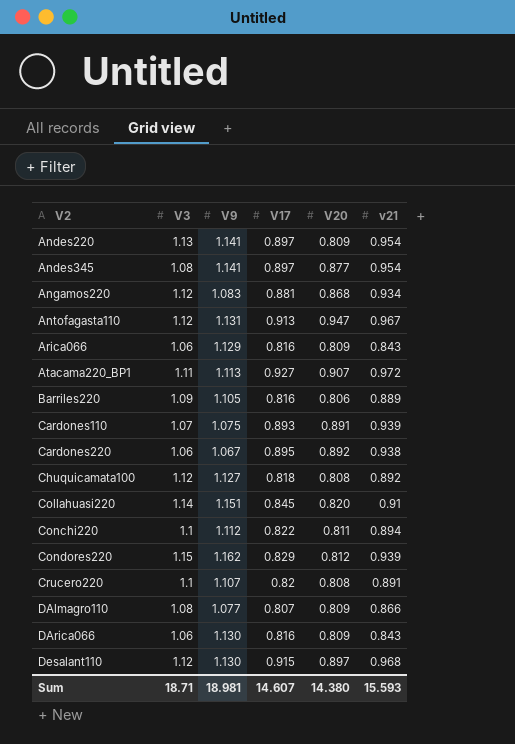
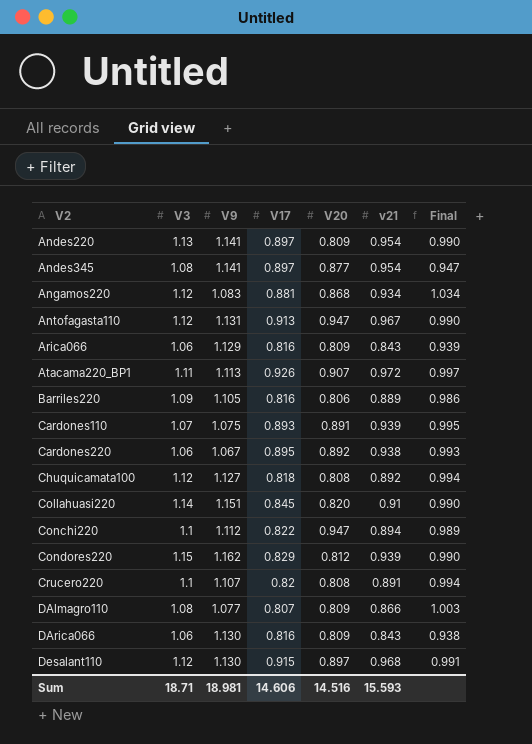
column Final | formula: none -> [V3] / [V9]
Atacama220_BP1 | V17: 0.927 -> 0.926
Conchi220 | V20: 0.811 -> 0.947
Sum | V17: 14.607 -> 14.606
Sum | V20: 14.380 -> 14.516

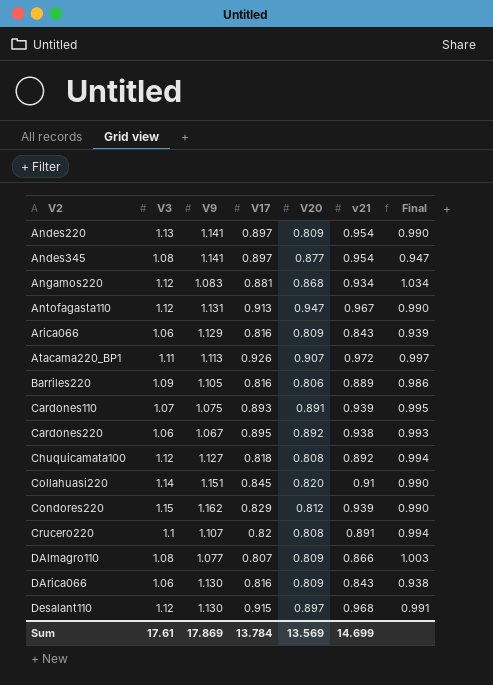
row Conchi220: 1.1 | 1.112 | 0.822 | 0.947 | 0.894 | 0.989 -> none
Sum | V3: 18.71 -> 17.61
Sum | V9: 18.981 -> 17.869
Sum | V17: 14.606 -> 13.784
Sum | V20: 14.516 -> 13.569
Sum | v21: 15.593 -> 14.699

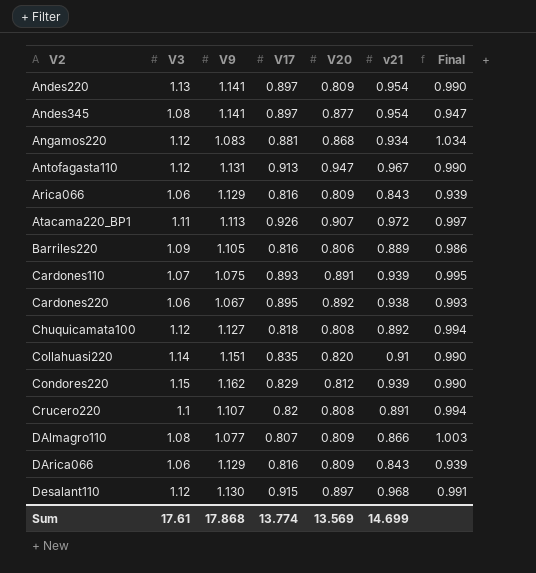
Collahuasi220 | V17: 0.845 -> 0.835
DArica066 | V9: 1.130 -> 1.129
DArica066 | Final: 0.938 -> 0.939
Sum | V9: 17.869 -> 17.868
Sum | V17: 13.784 -> 13.774

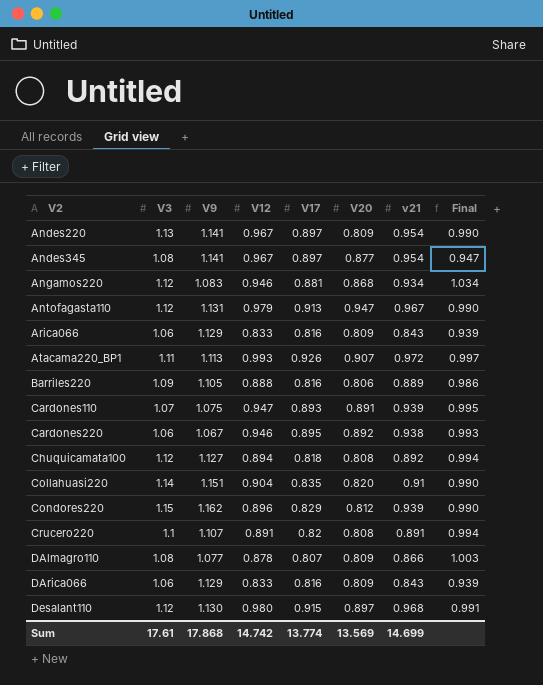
column V12 | position: none -> 4

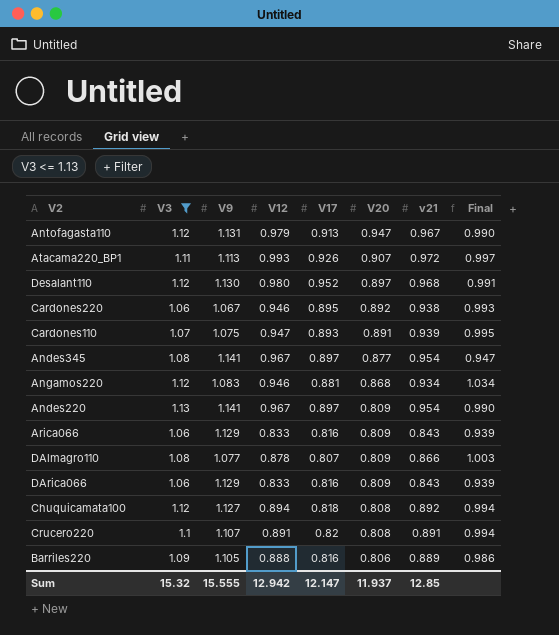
filter: none -> V3 <= 1.13
row order: V2 ascending -> V20 descending
Desalant110 | V17: 0.915 -> 0.952
Sum | V3: 17.61 -> 15.32
Sum | V9: 17.868 -> 15.555
Sum | V12: 14.742 -> 12.942
Sum | V17: 13.774 -> 12.147
Sum | V20: 13.569 -> 11.937
Sum | v21: 14.699 -> 12.85

